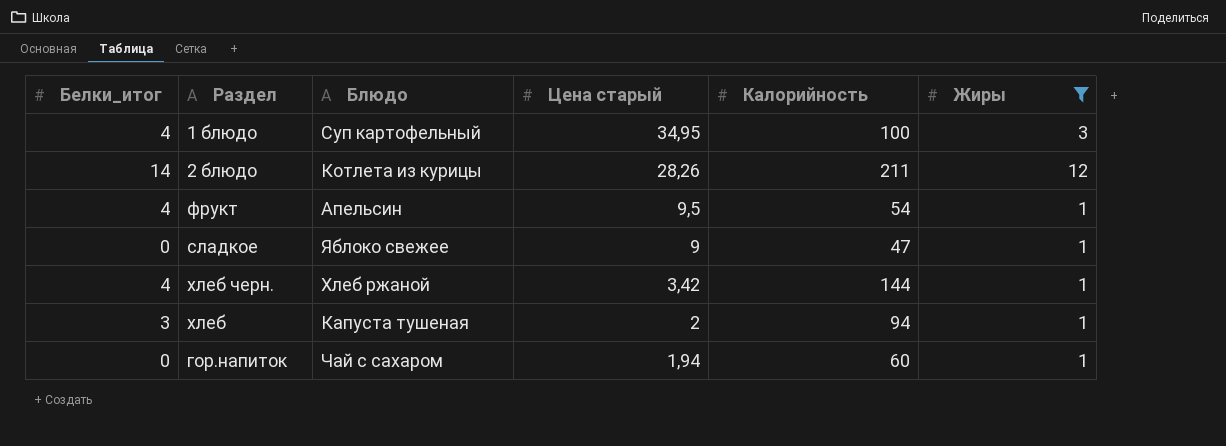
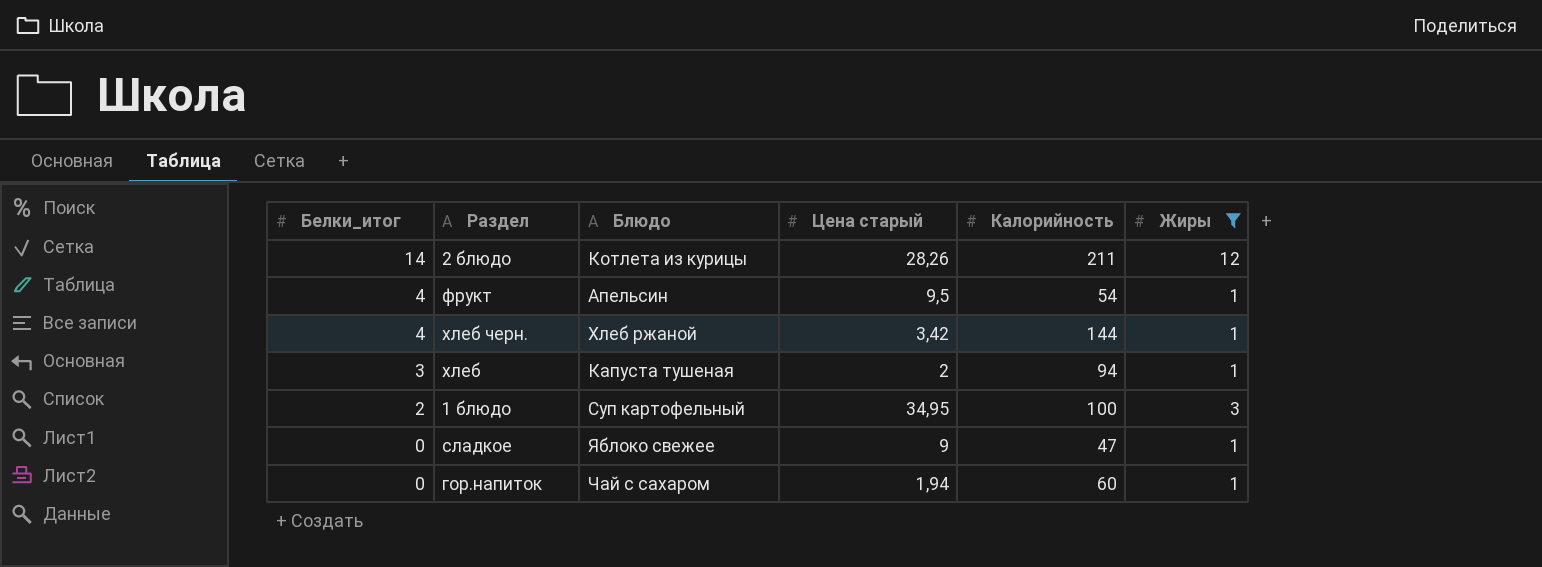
row order: Цена старый descending -> Белки_итог descending
1 блюдо | Белки_итог: 4 -> 2

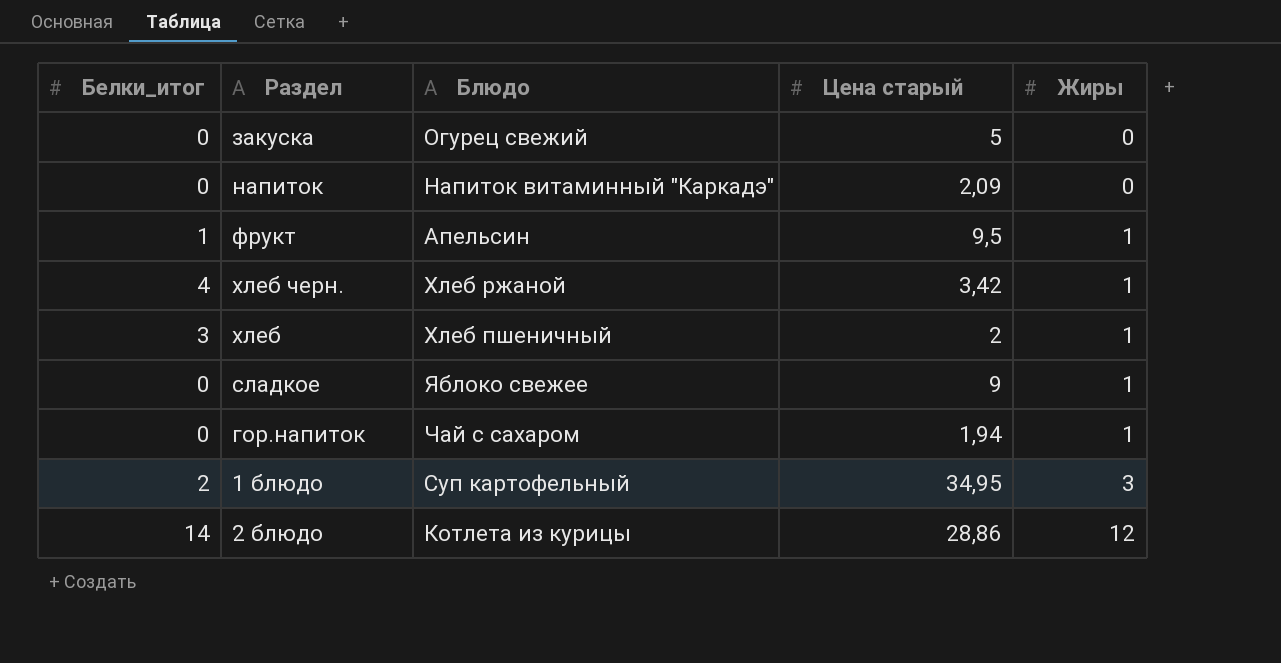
filter: Жиры != 0 -> none
row order: Белки_итог descending -> Жиры ascending
column Калорийность | position: 5 -> none
фрукт | Белки_итог: 4 -> 1
хлеб | Блюдо: Капуста тушеная -> Хлеб пшеничный
2 блюдо | Цена старый: 28,26 -> 28,86

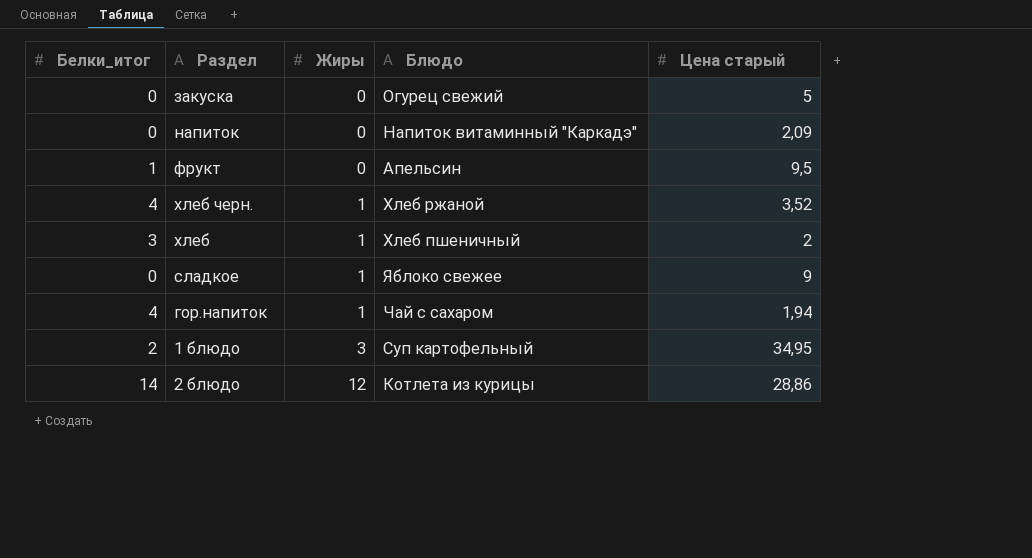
column Жиры | position: 5 -> 3
фрукт | Жиры: 1 -> 0
хлеб черн. | Цена старый: 3,42 -> 3,52
гор.напиток | Белки_итог: 0 -> 4

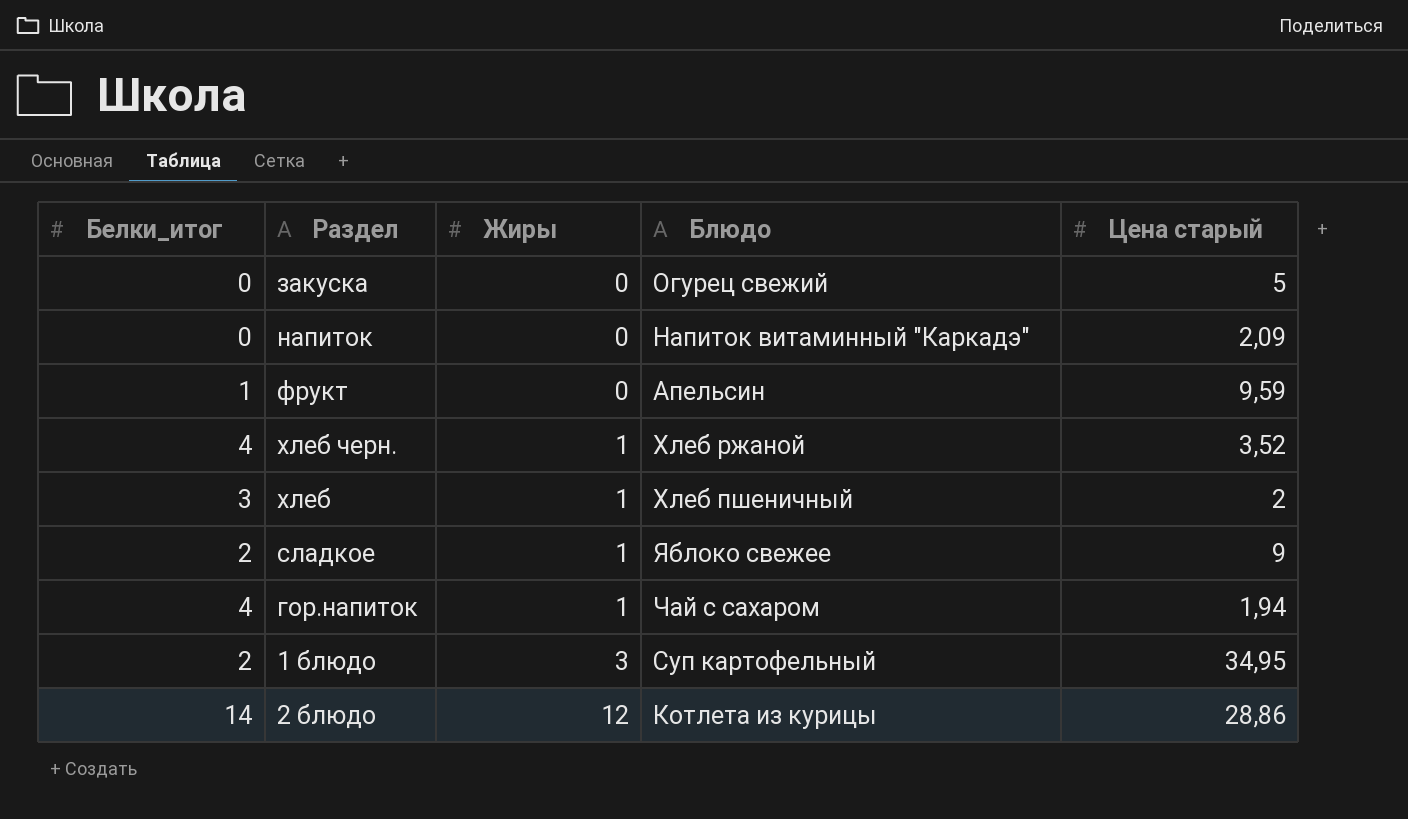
фрукт | Цена старый: 9,5 -> 9,59
сладкое | Белки_итог: 0 -> 2

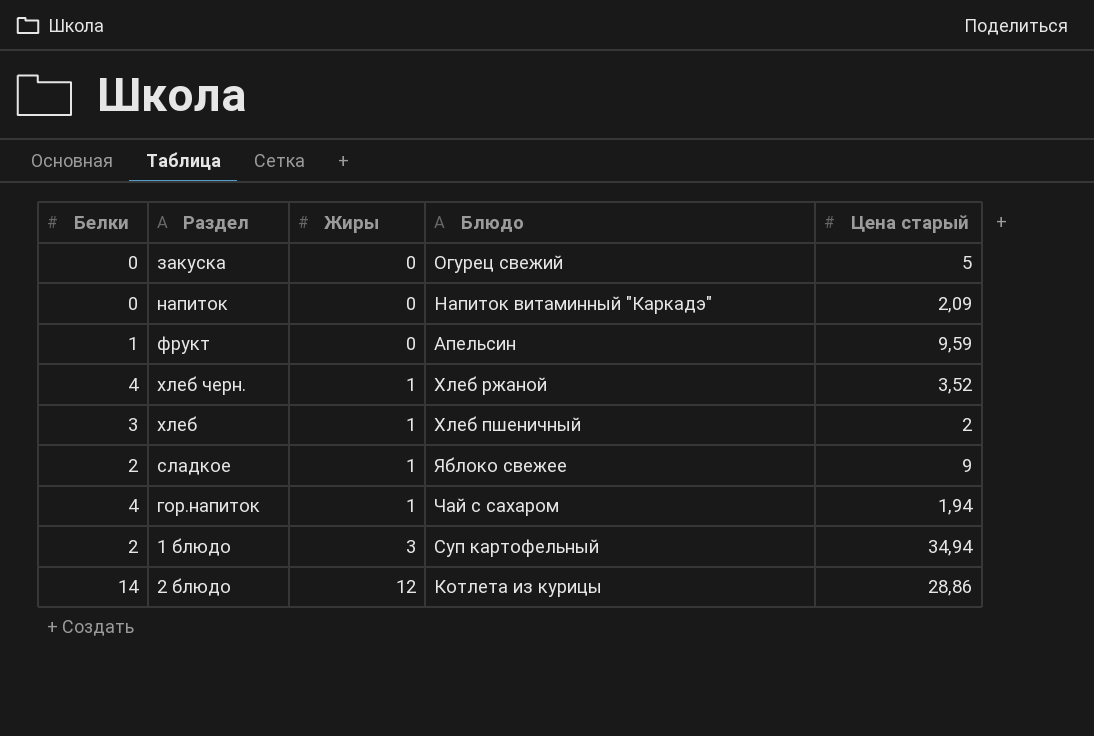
column name: Белки_итог -> Белки
1 блюдо | Цена старый: 34,95 -> 34,94

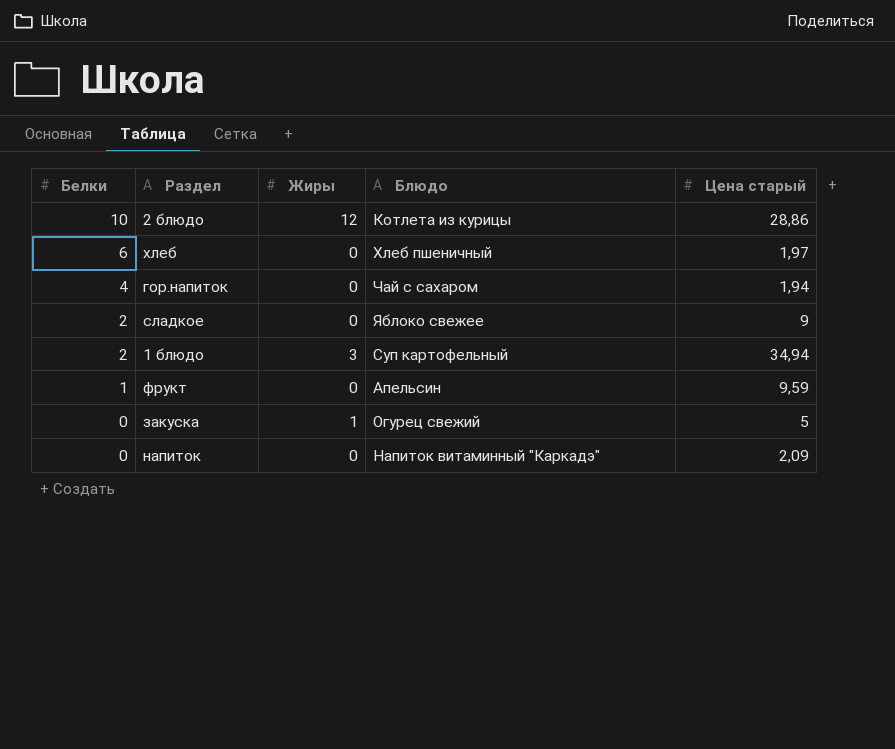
row order: Жиры ascending -> Белки descending
row хлеб черн.: 4 | 1 | Хлеб ржаной | 3,52 -> none
2 блюдо | Белки: 14 -> 10
хлеб | Белки: 3 -> 6
хлеб | Жиры: 1 -> 0
хлеб | Цена старый: 2 -> 1,97
гор.напиток | Жиры: 1 -> 0
сладкое | Жиры: 1 -> 0
закуска | Жиры: 0 -> 1

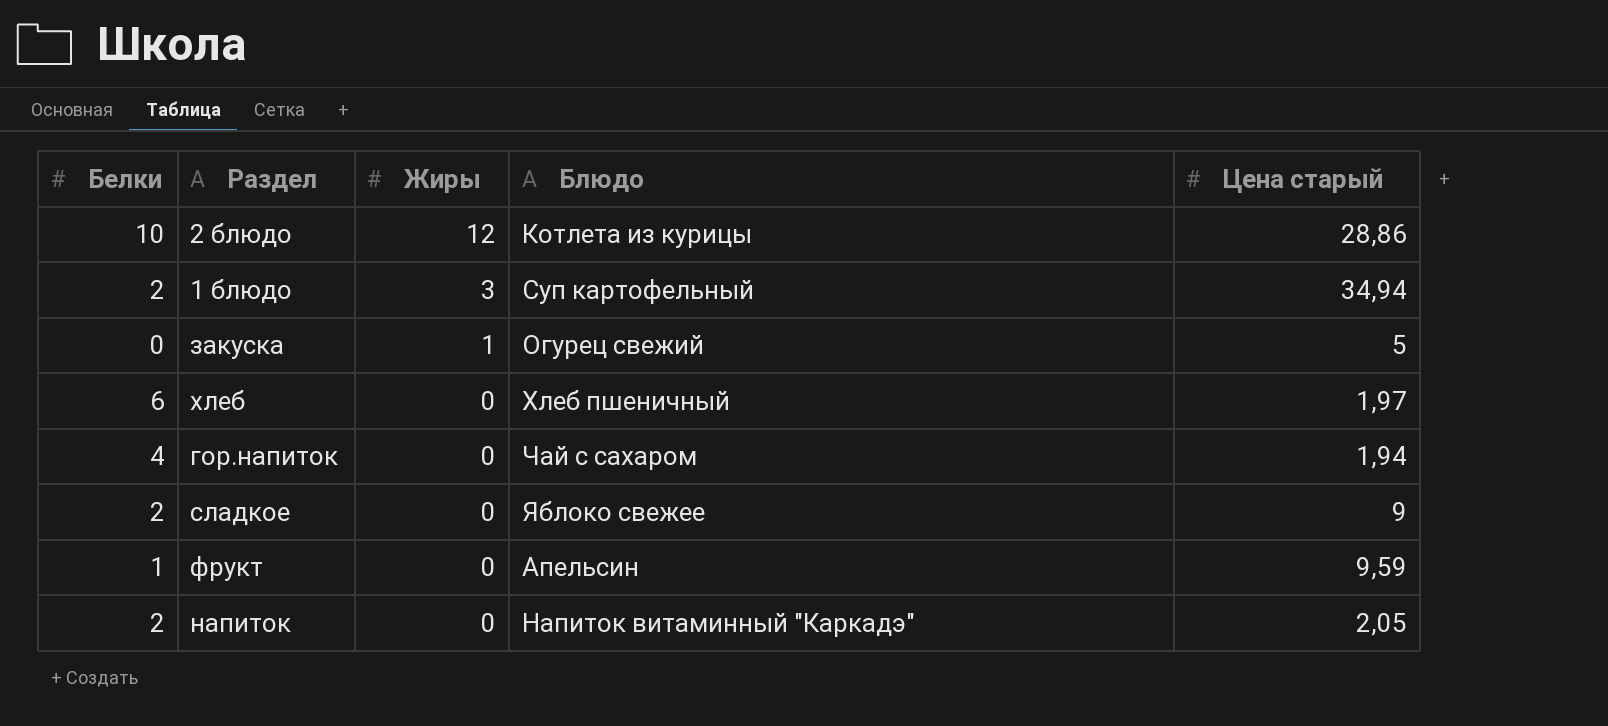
row order: Белки descending -> Жиры descending
напиток | Белки: 0 -> 2
напиток | Цена старый: 2,09 -> 2,05

